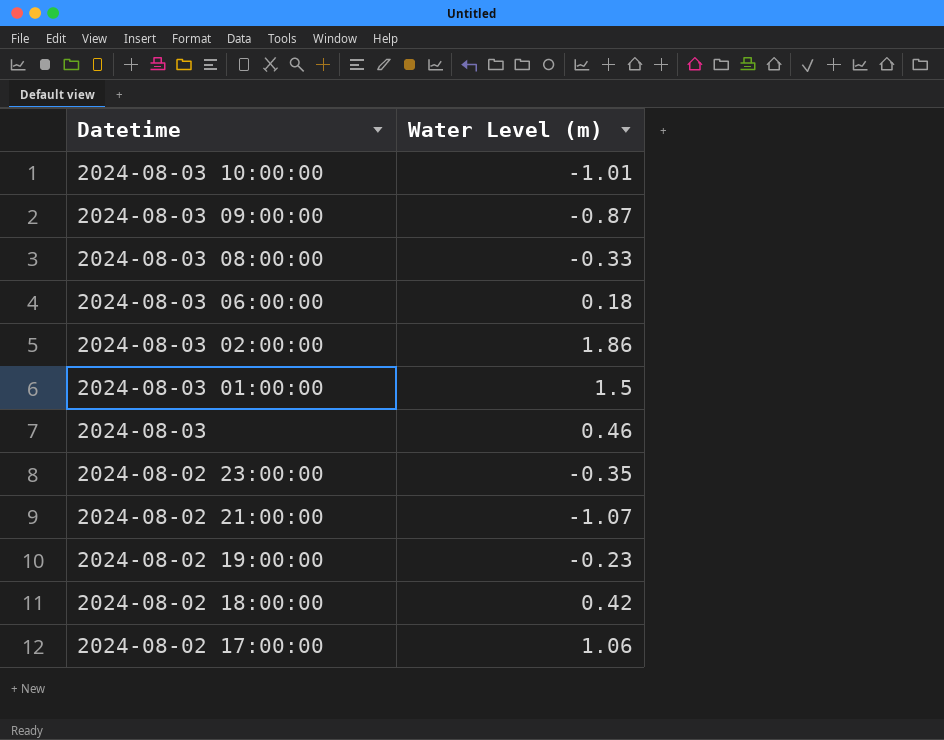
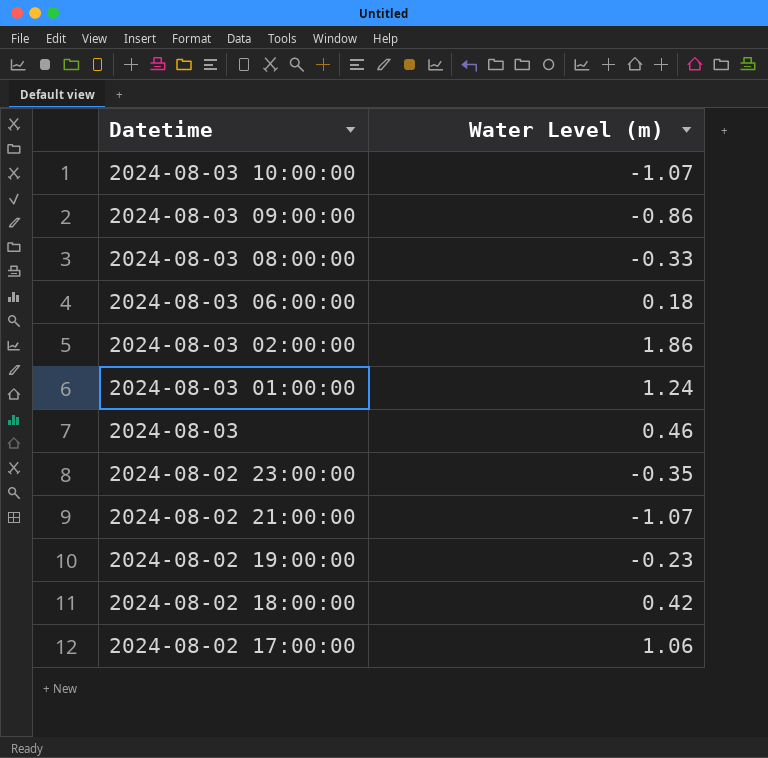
2024-08-03 10:00:00 | Water Level (m): -1.01 -> -1.07
2024-08-03 09:00:00 | Water Level (m): -0.87 -> -0.86
2024-08-03 01:00:00 | Water Level (m): 1.5 -> 1.24

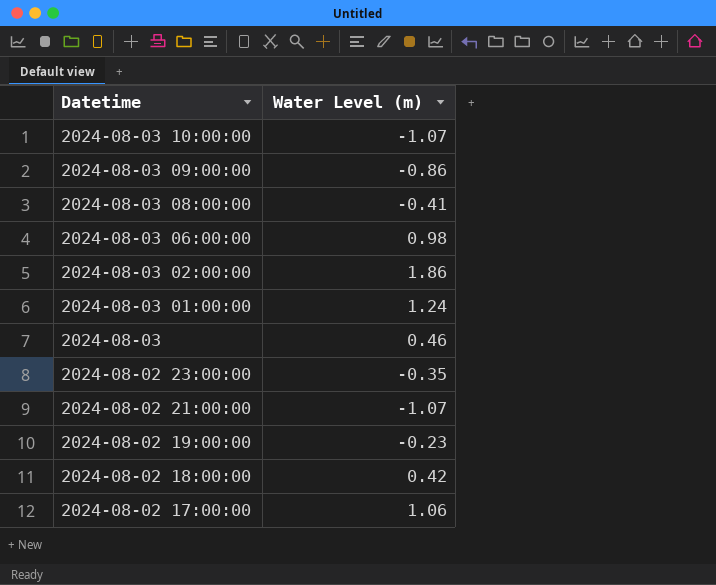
2024-08-03 08:00:00 | Water Level (m): -0.33 -> -0.41
2024-08-03 06:00:00 | Water Level (m): 0.18 -> 0.98

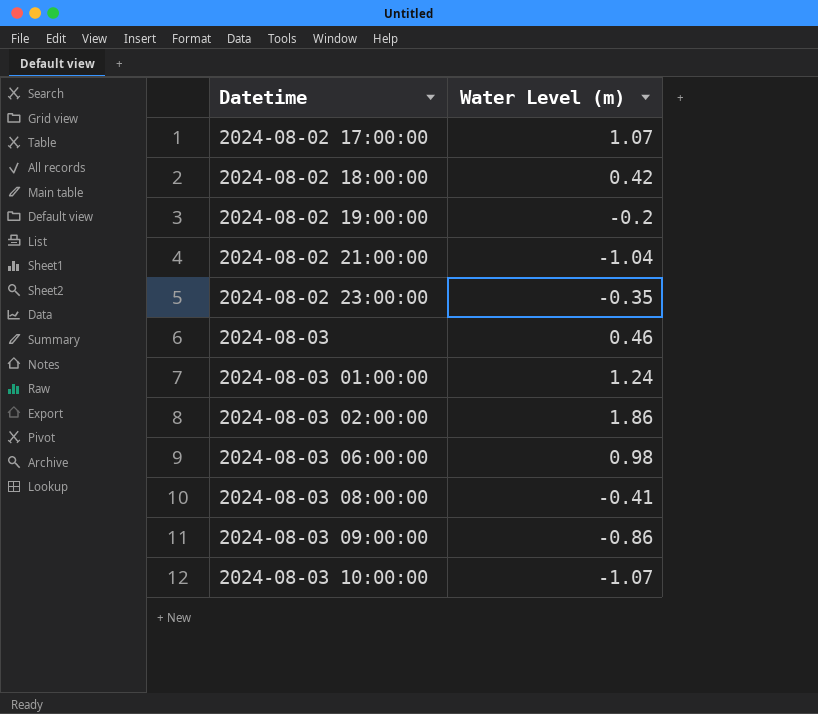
row order: Datetime descending -> Datetime ascending
2024-08-02 17:00:00 | Water Level (m): 1.06 -> 1.07
2024-08-02 19:00:00 | Water Level (m): -0.23 -> -0.2
2024-08-02 21:00:00 | Water Level (m): -1.07 -> -1.04

